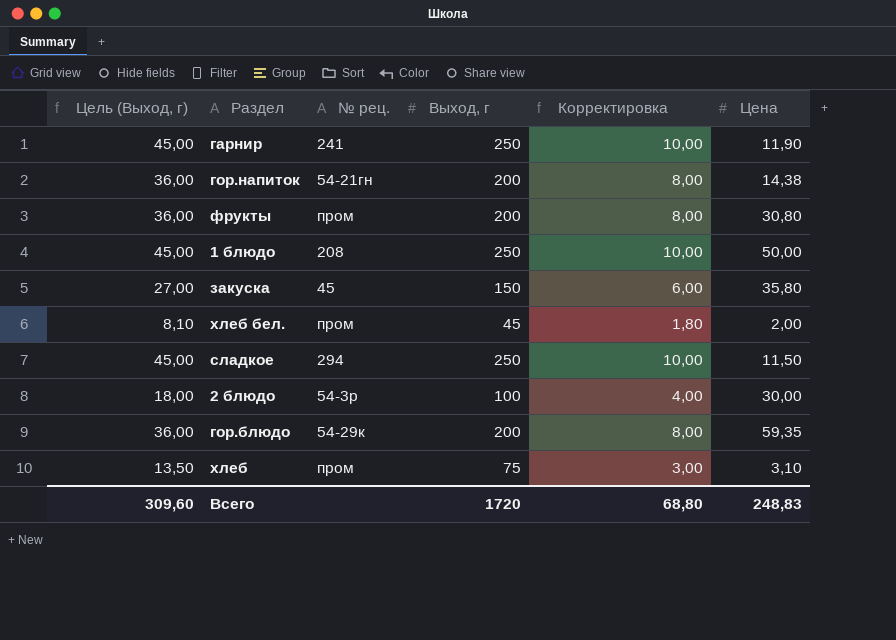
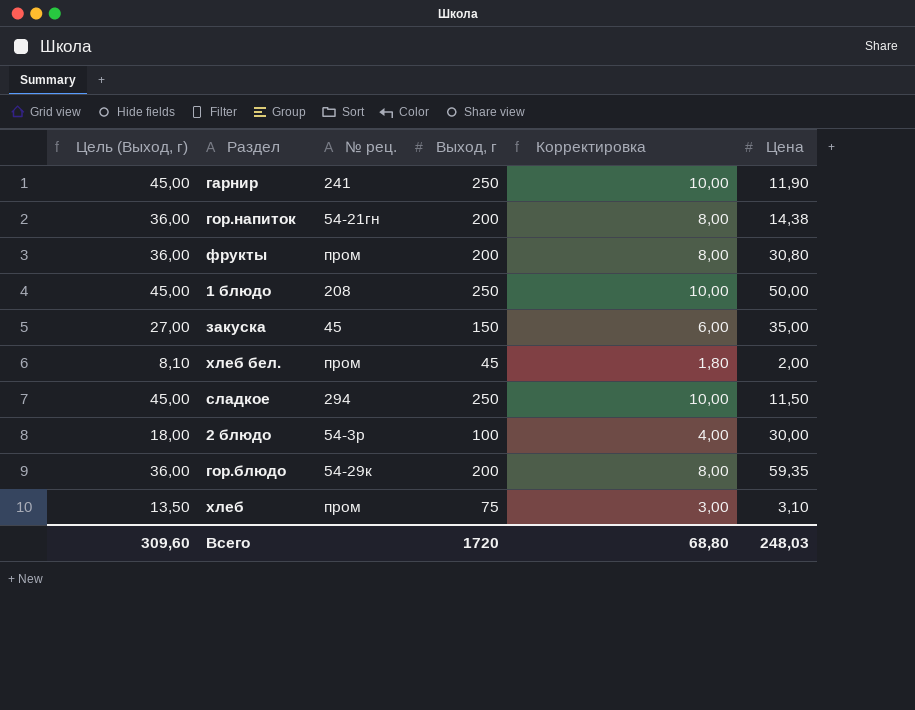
закуска | Цена: 35,80 -> 35,00
Всего | Цена: 248,83 -> 248,03

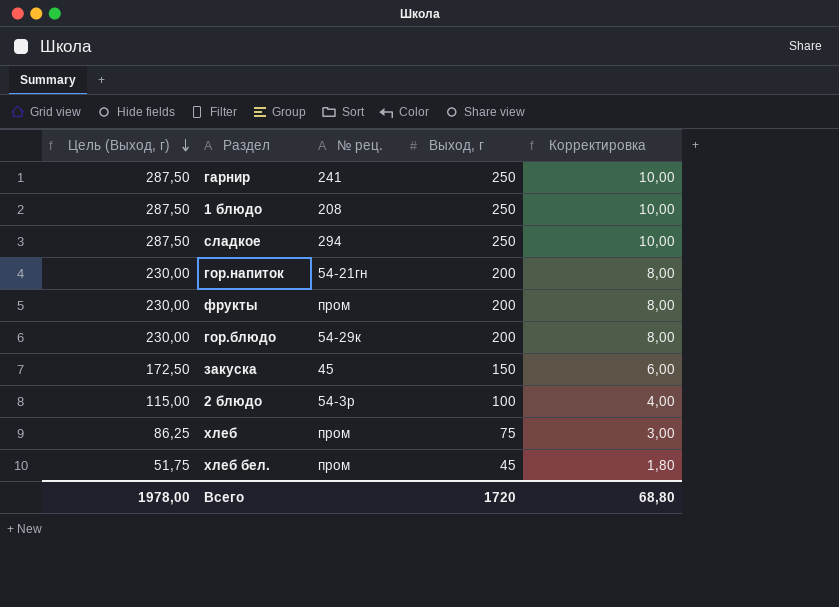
row order: none -> Цель (Выход, г) descending
column Цена | position: 6 -> none
column Цель (Выход, г) | formula: [Выход, г] * 0,18 -> [Выход, г] * 1,15
Всего | Цель (Выход, г): 309,60 -> 1978,00

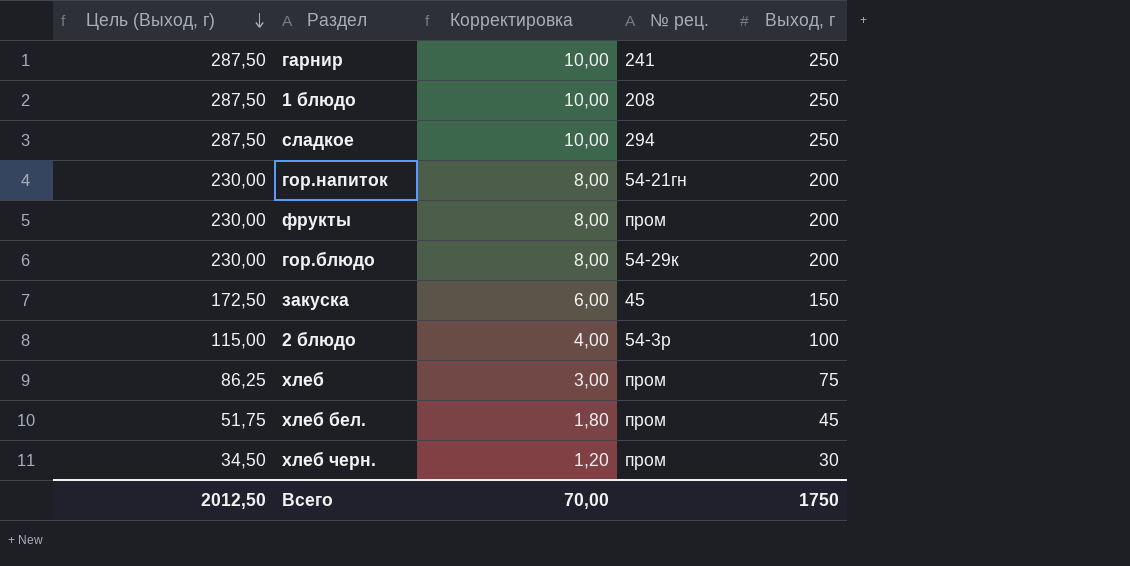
column Корректировка | position: 5 -> 3
row хлеб черн.: none -> 34,50 | 1,20 | пром | 30
Всего | Цель (Выход, г): 1978,00 -> 2012,50
Всего | Корректировка: 68,80 -> 70,00
Всего | Выход, г: 1720 -> 1750

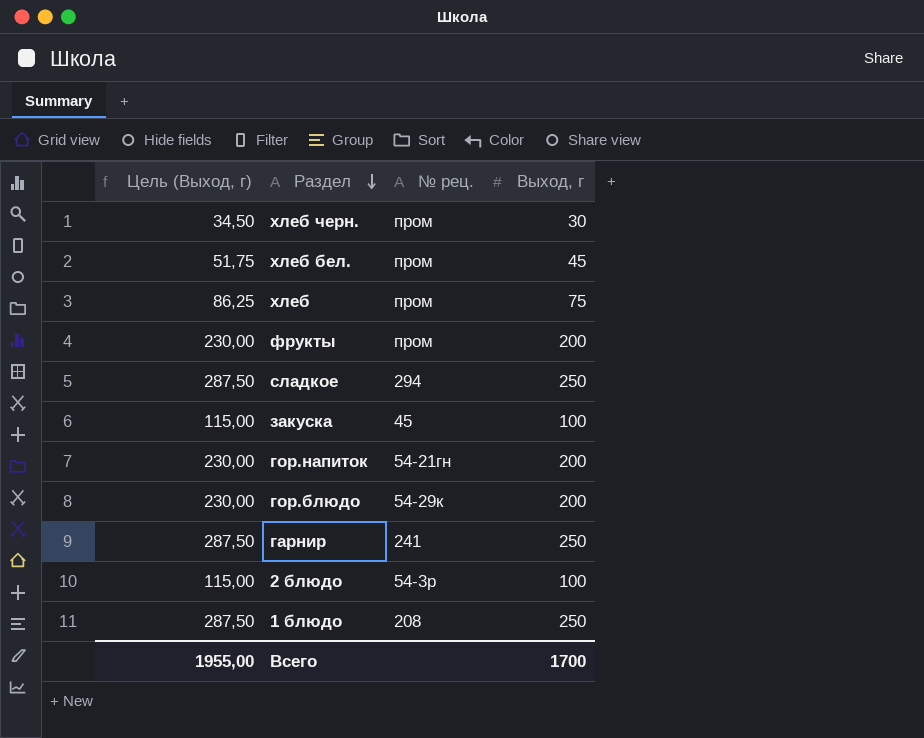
row order: Цель (Выход, г) descending -> Раздел descending
column Корректировка | formula: [Выход, г] * 0,04 -> none
закуска | Цель (Выход, г): 172,50 -> 115,00
закуска | Выход, г: 150 -> 100
Всего | Цель (Выход, г): 2012,50 -> 1955,00
Всего | Выход, г: 1750 -> 1700

